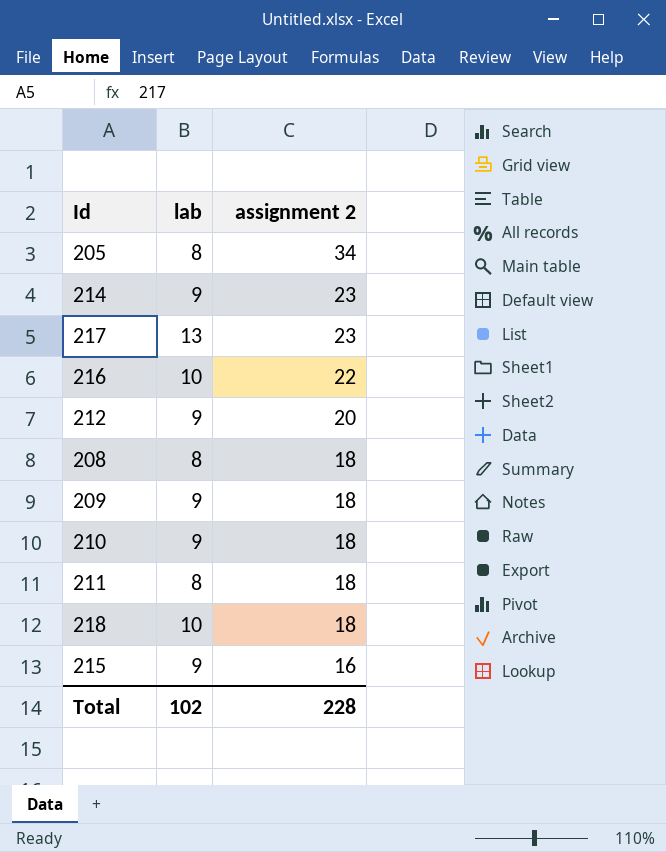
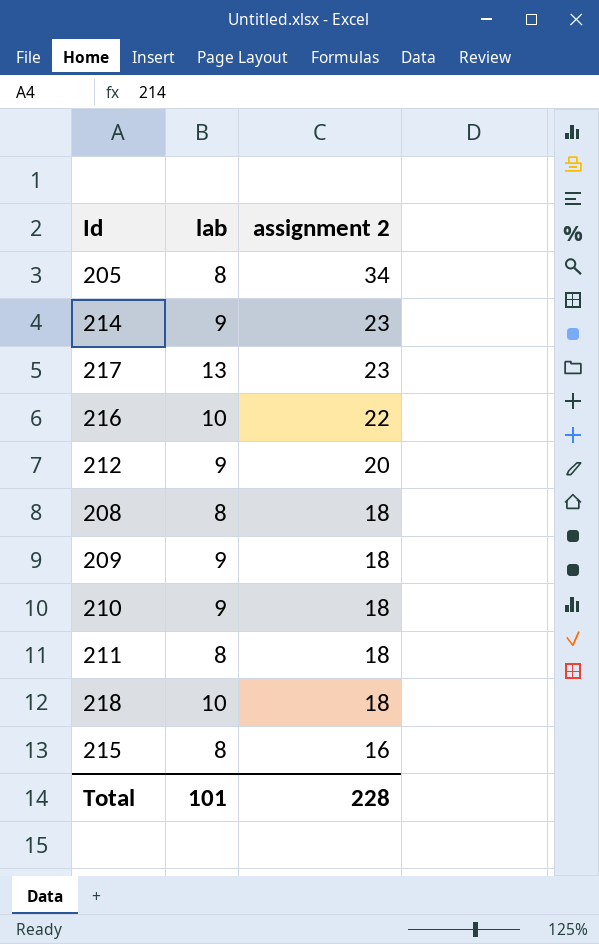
215 | lab: 9 -> 8
Total | lab: 102 -> 101

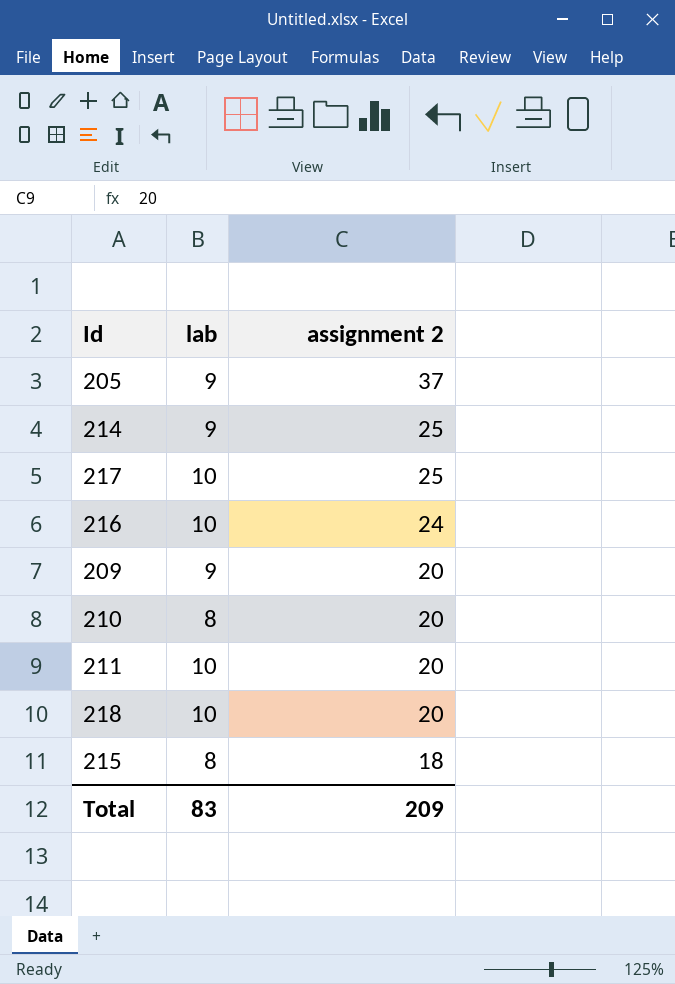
row 212: 9 | 20 -> none
row 208: 8 | 18 -> none
205 | lab: 8 -> 9
205 | assignment 2: 34 -> 37
214 | assignment 2: 23 -> 25
217 | lab: 13 -> 10
217 | assignment 2: 23 -> 25
216 | assignment 2: 22 -> 24
209 | assignment 2: 18 -> 20
210 | lab: 9 -> 8
210 | assignment 2: 18 -> 20
211 | lab: 8 -> 10
211 | assignment 2: 18 -> 20
218 | assignment 2: 18 -> 20
215 | assignment 2: 16 -> 18
Total | lab: 101 -> 83
Total | assignment 2: 228 -> 209

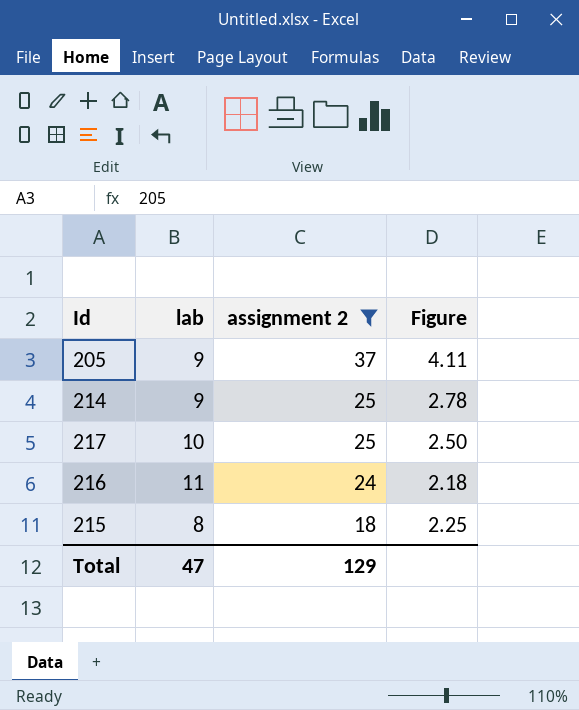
filter: none -> assignment 2 != 20
column Figure | formula: none -> [assignment 2] / [lab]
216 | lab: 10 -> 11
Total | lab: 83 -> 47
Total | assignment 2: 209 -> 129

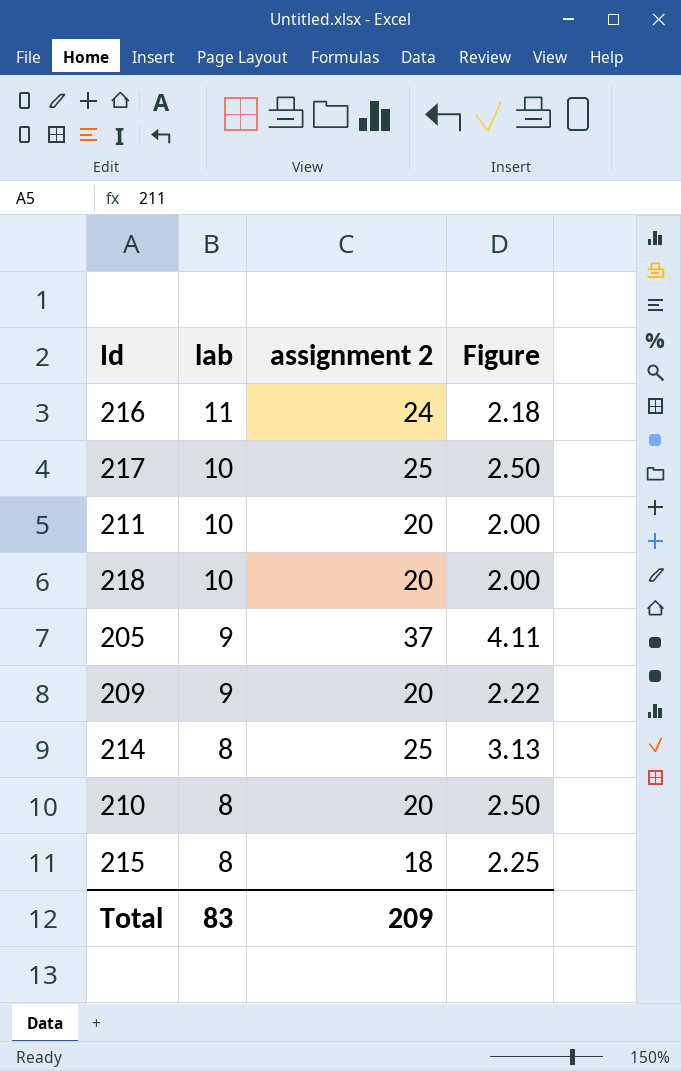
filter: assignment 2 != 20 -> none
row order: assignment 2 descending -> lab descending
214 | lab: 9 -> 8
214 | Figure: 2.78 -> 3.13
Total | lab: 47 -> 83
Total | assignment 2: 129 -> 209

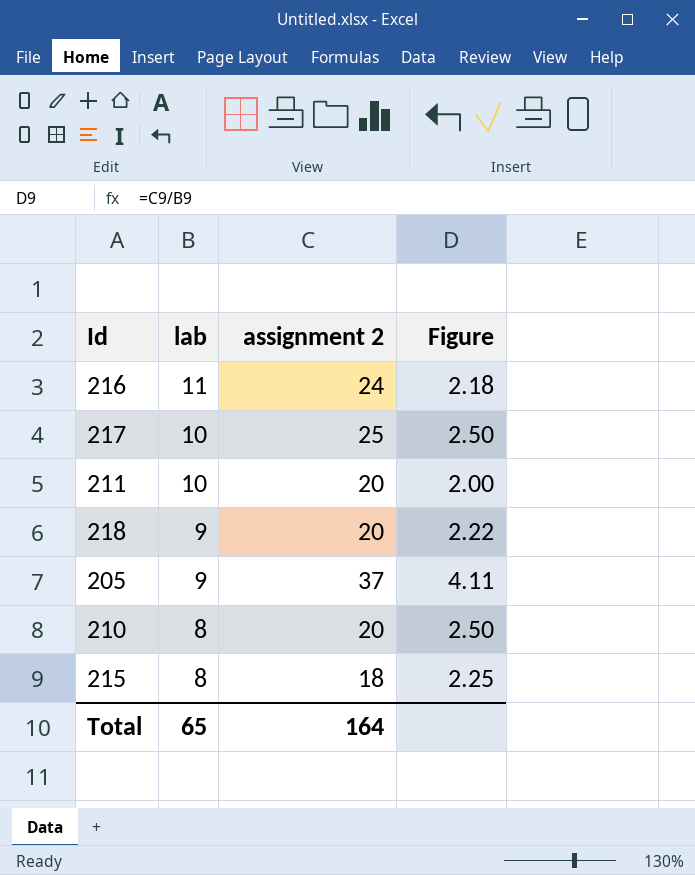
row 209: 9 | 20 | 2.22 -> none
row 214: 8 | 25 | 3.13 -> none
218 | lab: 10 -> 9
218 | Figure: 2.00 -> 2.22
Total | lab: 83 -> 65
Total | assignment 2: 209 -> 164

